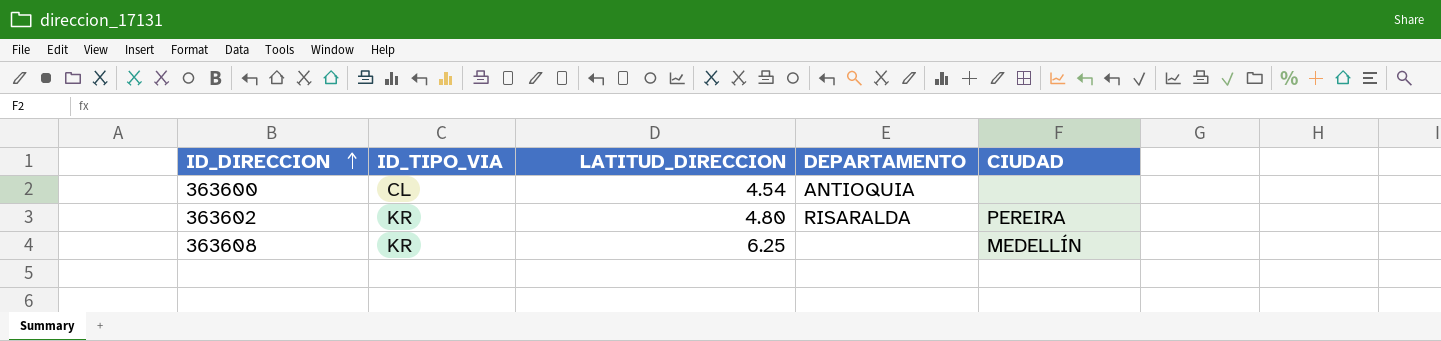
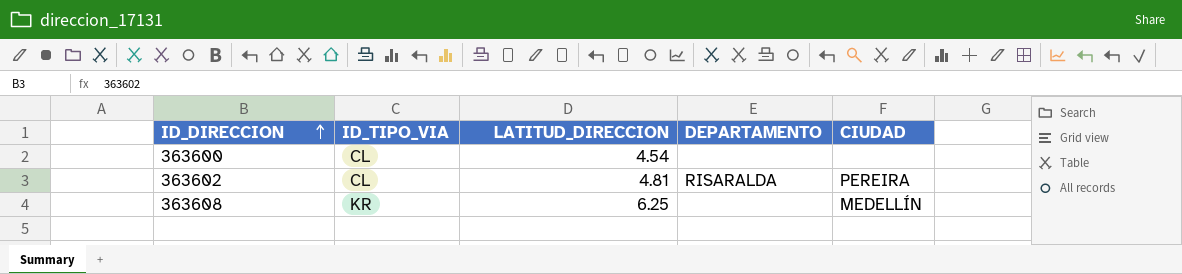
363600 | DEPARTAMENTO: ANTIOQUIA -> none
363602 | ID_TIPO_VIA: KR -> CL
363602 | LATITUD_DIRECCION: 4.80 -> 4.81

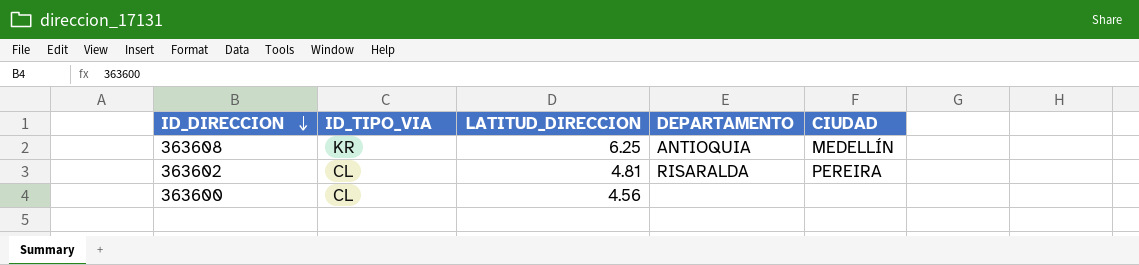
row order: ID_DIRECCION ascending -> ID_DIRECCION descending
363608 | DEPARTAMENTO: none -> ANTIOQUIA
363600 | LATITUD_DIRECCION: 4.54 -> 4.56

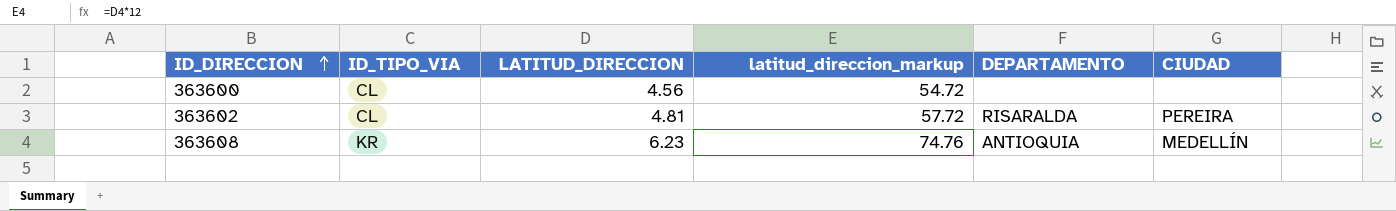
row order: ID_DIRECCION descending -> ID_DIRECCION ascending
column latitud_direccion_markup | formula: none -> [LATITUD_DIRECCION] * 12
363608 | LATITUD_DIRECCION: 6.25 -> 6.23

